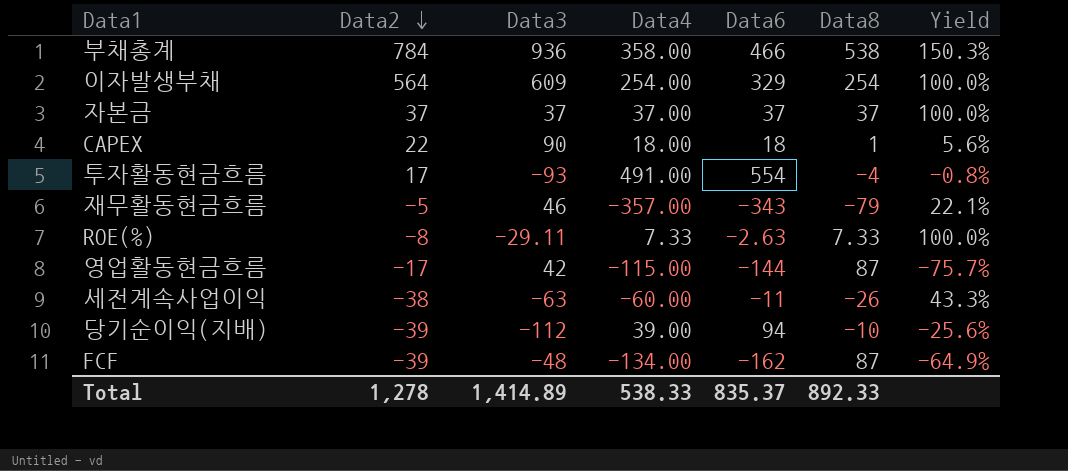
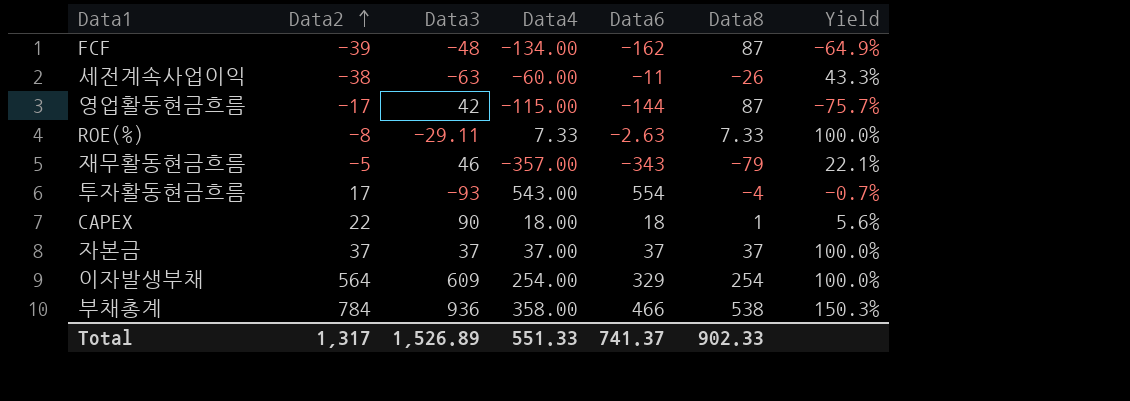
row order: Data2 descending -> Data2 ascending
row 당기순이익(지배): -39 | -112 | 39.00 | 94 | -10 | -25.6% -> none
투자활동현금흐름 | Data4: 491.00 -> 543.00
투자활동현금흐름 | Yield: -0.8% -> -0.7%
Total | Data2: 1,278 -> 1,317
Total | Data3: 1,414.89 -> 1,526.89
Total | Data4: 538.33 -> 551.33
Total | Data6: 835.37 -> 741.37
Total | Data8: 892.33 -> 902.33

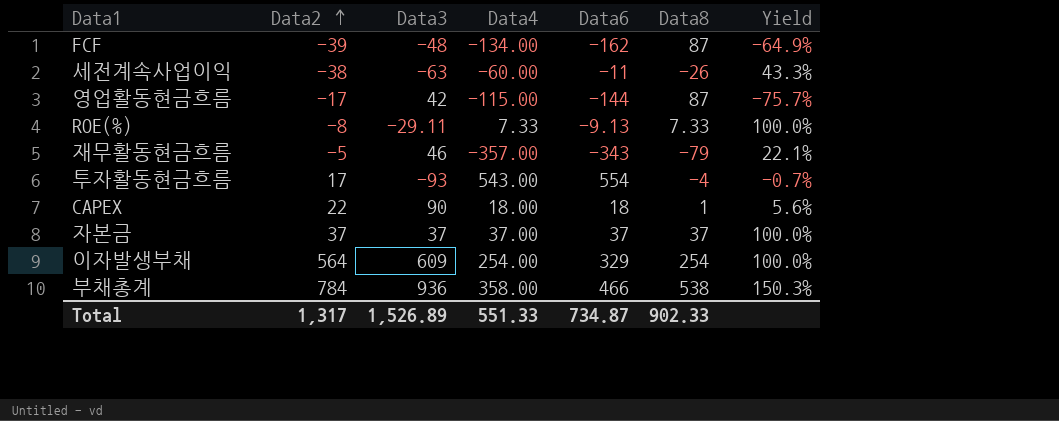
ROE(%) | Data6: -2.63 -> -9.13
Total | Data6: 741.37 -> 734.87

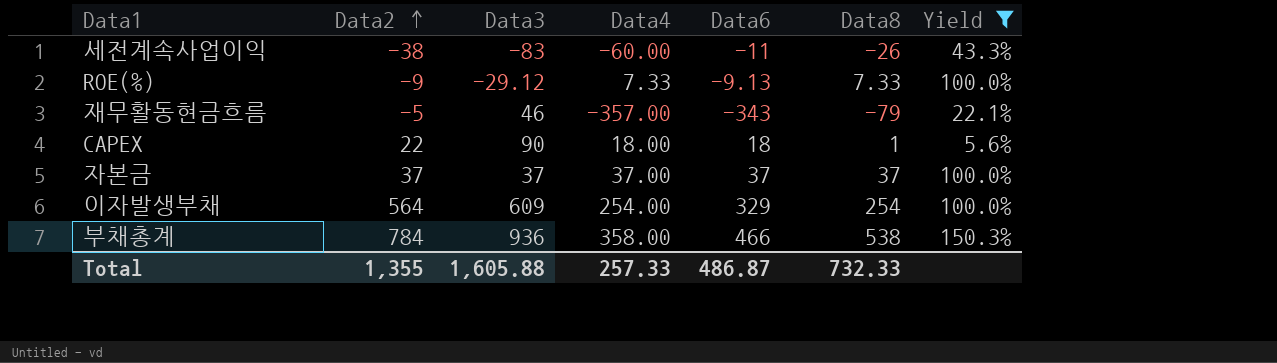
filter: none -> Yield >= 5.6%
세전계속사업이익 | Data3: -63 -> -83
ROE(%) | Data2: -8 -> -9
ROE(%) | Data3: -29.11 -> -29.12
Total | Data2: 1,317 -> 1,355
Total | Data3: 1,526.89 -> 1,605.88
Total | Data4: 551.33 -> 257.33
Total | Data6: 734.87 -> 486.87
Total | Data8: 902.33 -> 732.33

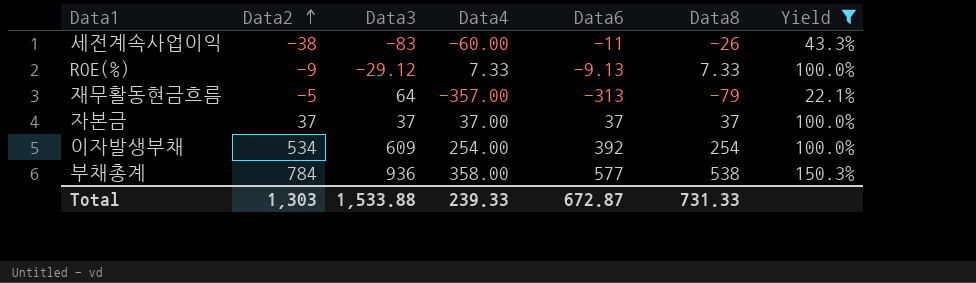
row CAPEX: 22 | 90 | 18.00 | 18 | 1 | 5.6% -> none
재무활동현금흐름 | Data3: 46 -> 64
재무활동현금흐름 | Data6: -343 -> -313
이자발생부채 | Data2: 564 -> 534
이자발생부채 | Data6: 329 -> 392
부채총계 | Data6: 466 -> 577
Total | Data2: 1,355 -> 1,303
Total | Data3: 1,605.88 -> 1,533.88
Total | Data4: 257.33 -> 239.33
Total | Data6: 486.87 -> 672.87
Total | Data8: 732.33 -> 731.33

